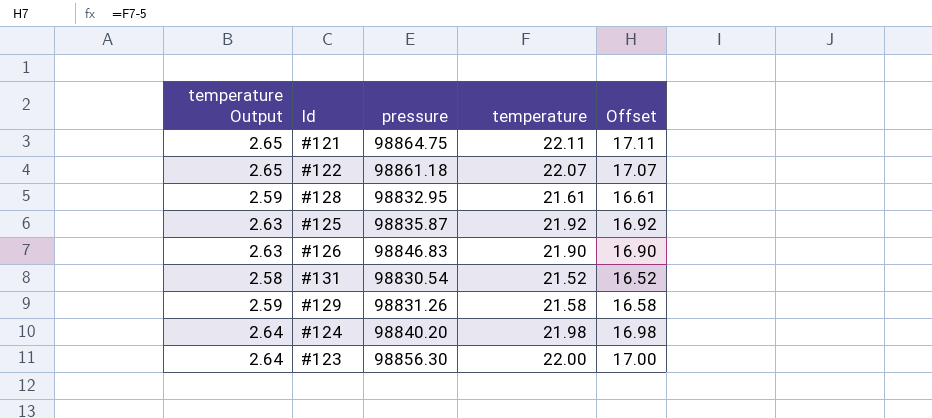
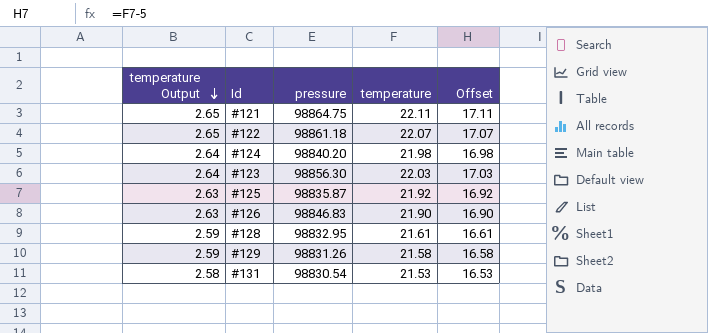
row order: none -> temperature Output descending
#123 | temperature: 22.00 -> 22.03
#123 | Offset: 17.00 -> 17.03
#131 | temperature: 21.52 -> 21.53
#131 | Offset: 16.52 -> 16.53

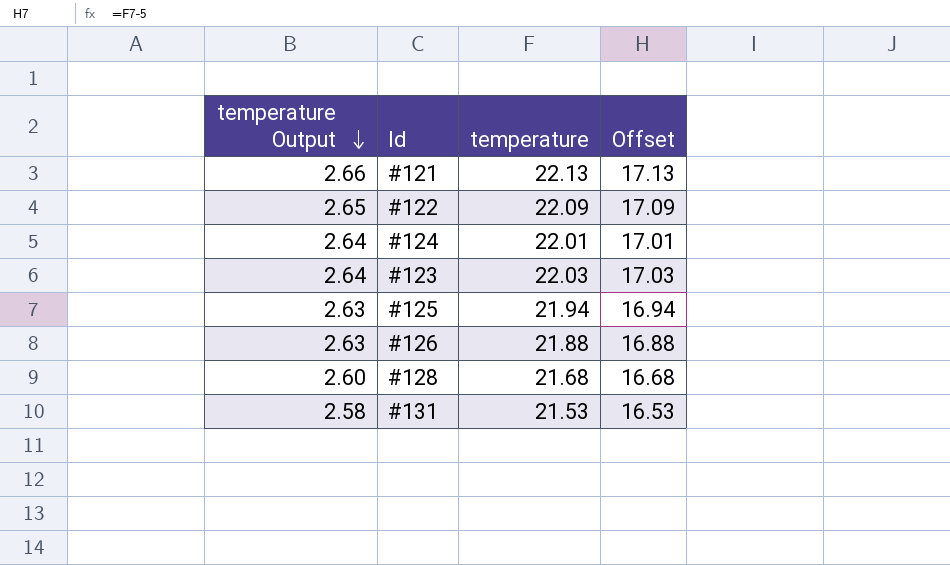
column pressure | position: 3 -> none
row #129: 2.59 | 98831.26 | 21.58 | 16.58 -> none
#121 | temperature Output: 2.65 -> 2.66
#121 | temperature: 22.11 -> 22.13
#121 | Offset: 17.11 -> 17.13
#122 | temperature: 22.07 -> 22.09
#122 | Offset: 17.07 -> 17.09
#124 | temperature: 21.98 -> 22.01
#124 | Offset: 16.98 -> 17.01
#125 | temperature: 21.92 -> 21.94
#125 | Offset: 16.92 -> 16.94
#126 | temperature: 21.90 -> 21.88
#126 | Offset: 16.90 -> 16.88
#128 | temperature Output: 2.59 -> 2.60
#128 | temperature: 21.61 -> 21.68
#128 | Offset: 16.61 -> 16.68

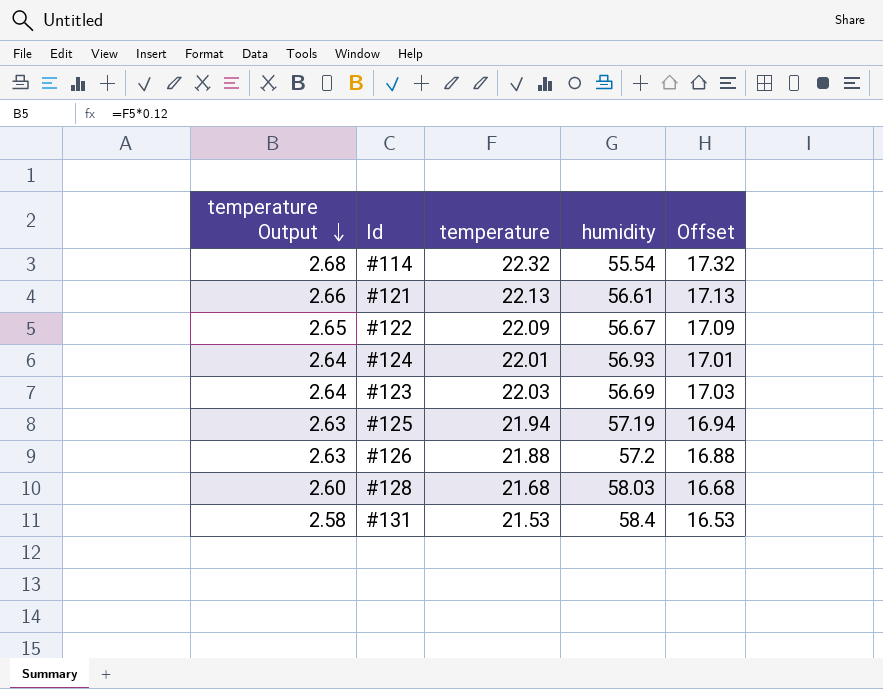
column humidity | position: none -> 4
row #114: none -> 2.68 | 22.32 | 55.54 | 17.32

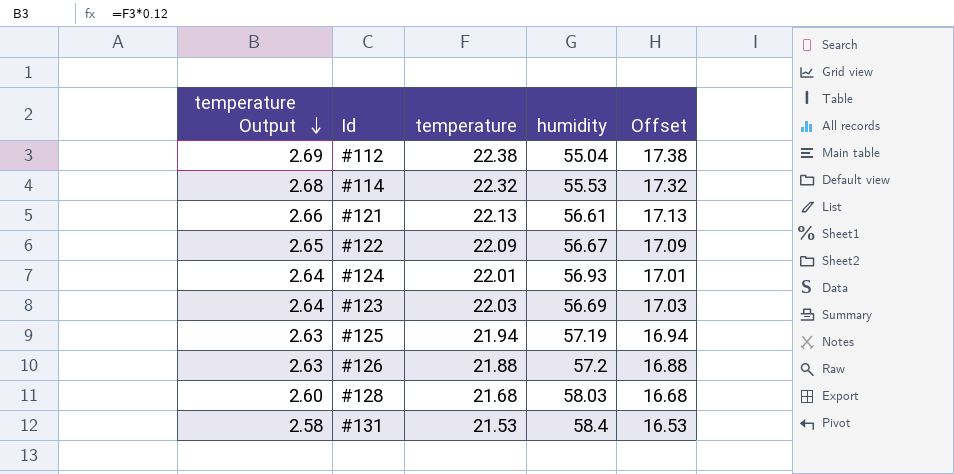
row #112: none -> 2.69 | 22.38 | 55.04 | 17.38
#114 | humidity: 55.54 -> 55.53

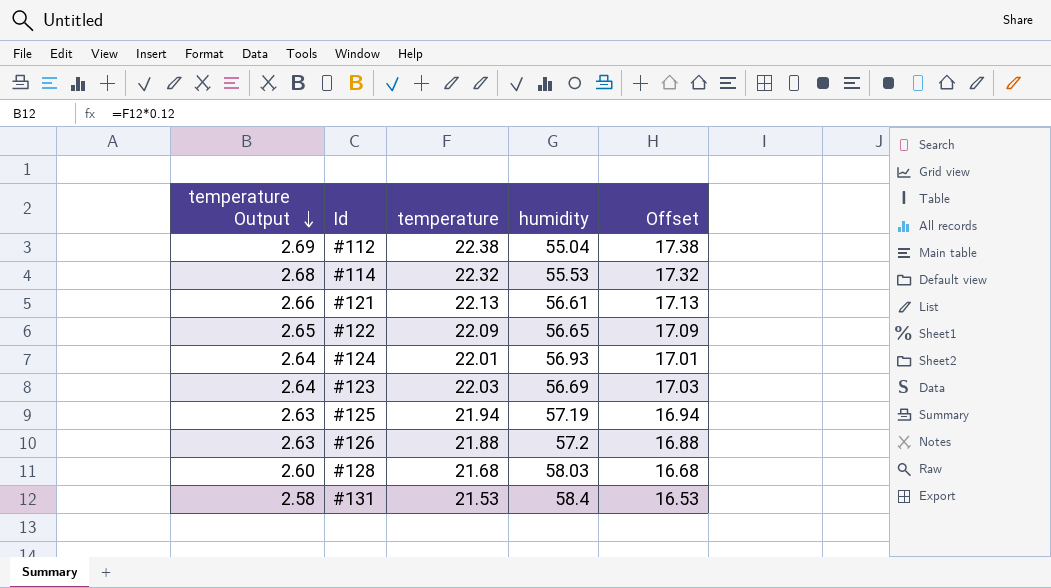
#122 | humidity: 56.67 -> 56.65

